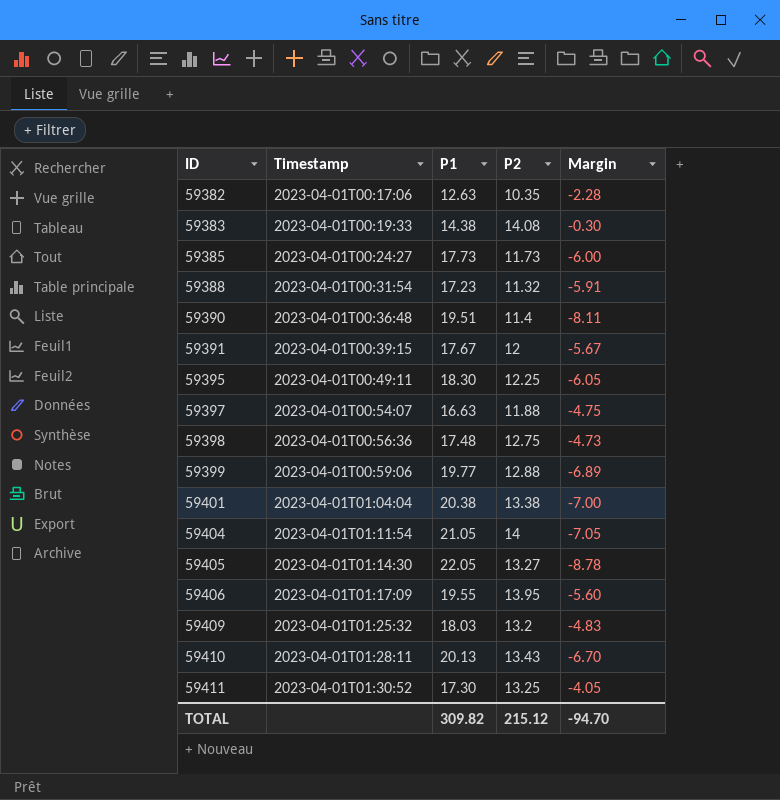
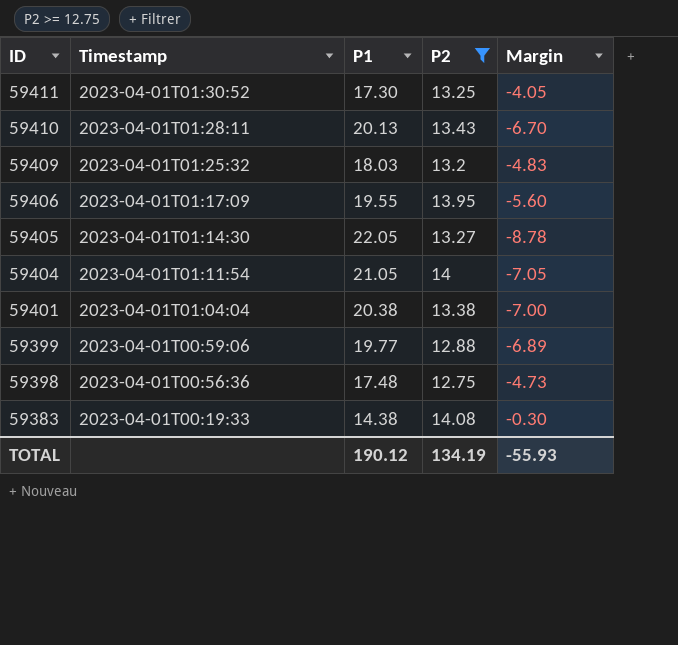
filter: none -> P2 >= 12.75
row order: ID ascending -> ID descending
TOTAL | P1: 309.82 -> 190.12
TOTAL | P2: 215.12 -> 134.19
TOTAL | Margin: -94.70 -> -55.93

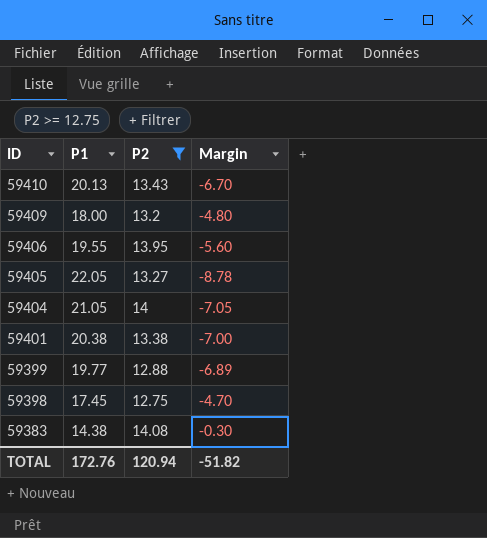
column Timestamp | position: 2 -> none
row 59411: 2023-04-01T01:30:52 | 17.30 | 13.25 | -4.05 -> none
59409 | P1: 18.03 -> 18.00
59409 | Margin: -4.83 -> -4.80
59398 | P1: 17.48 -> 17.45
59398 | Margin: -4.73 -> -4.70
TOTAL | P1: 190.12 -> 172.76
TOTAL | P2: 134.19 -> 120.94
TOTAL | Margin: -55.93 -> -51.82

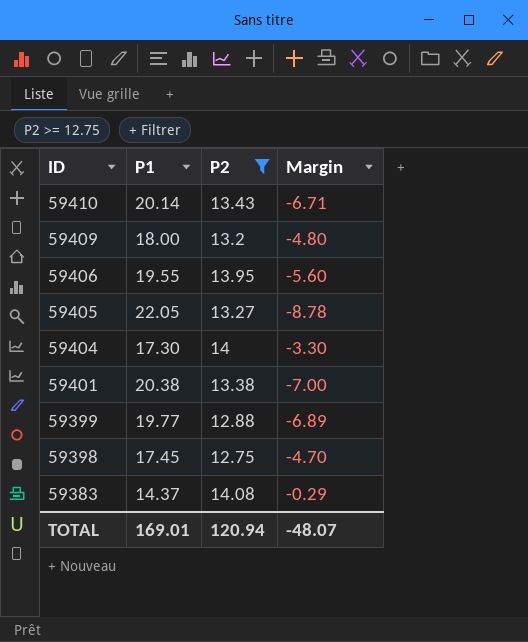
59410 | P1: 20.13 -> 20.14
59410 | Margin: -6.70 -> -6.71
59404 | P1: 21.05 -> 17.30
59404 | Margin: -7.05 -> -3.30
59383 | P1: 14.38 -> 14.37
59383 | Margin: -0.30 -> -0.29
TOTAL | P1: 172.76 -> 169.01
TOTAL | Margin: -51.82 -> -48.07

